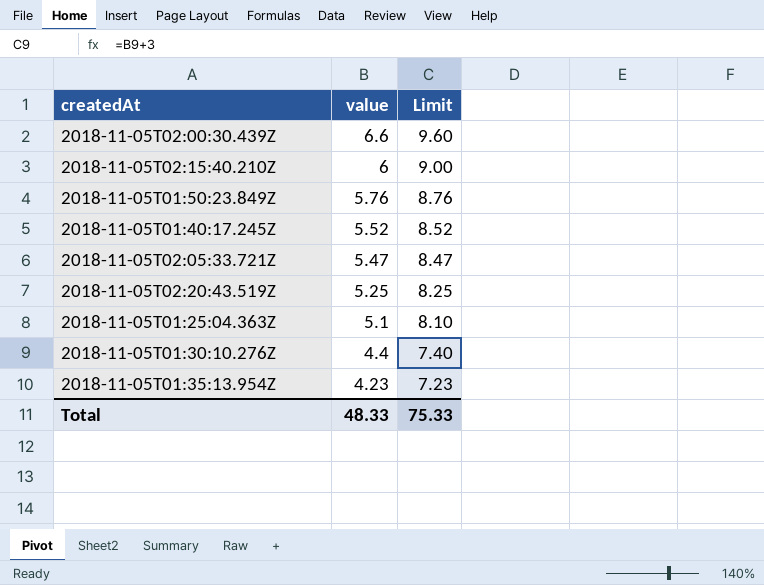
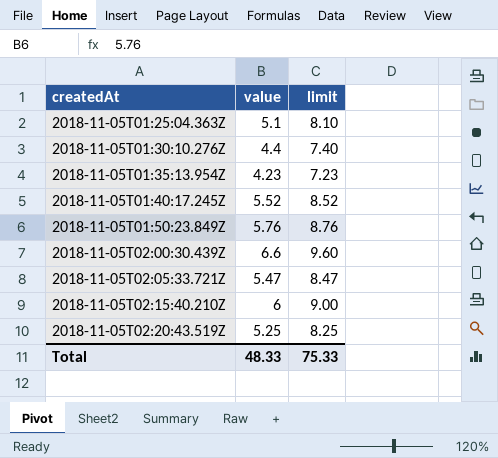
row order: value descending -> createdAt ascending
column name: Limit -> limit

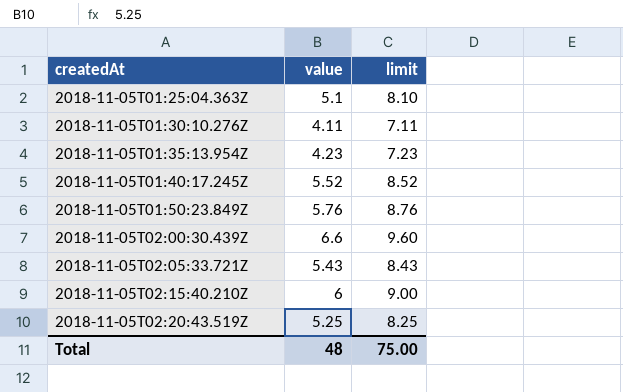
2018-11-05T01:30:10.276Z | value: 4.4 -> 4.11
2018-11-05T01:30:10.276Z | limit: 7.40 -> 7.11
2018-11-05T02:05:33.721Z | value: 5.47 -> 5.43
2018-11-05T02:05:33.721Z | limit: 8.47 -> 8.43
Total | value: 48.33 -> 48
Total | limit: 75.33 -> 75.00

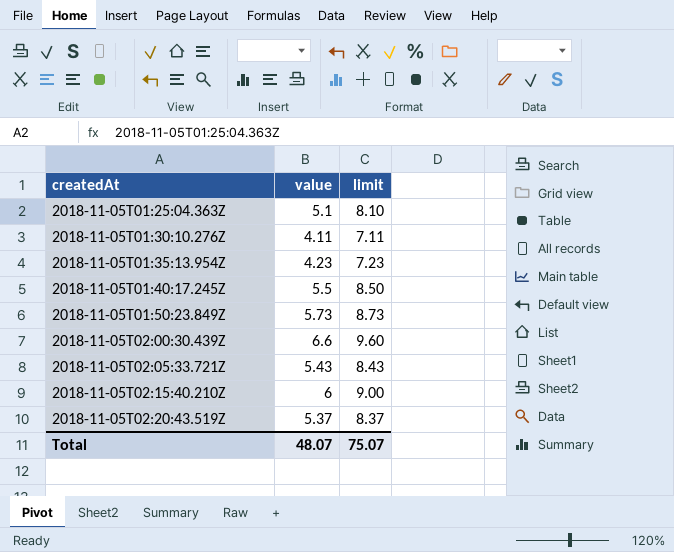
2018-11-05T01:40:17.245Z | value: 5.52 -> 5.5
2018-11-05T01:40:17.245Z | limit: 8.52 -> 8.50
2018-11-05T01:50:23.849Z | value: 5.76 -> 5.73
2018-11-05T01:50:23.849Z | limit: 8.76 -> 8.73
2018-11-05T02:20:43.519Z | value: 5.25 -> 5.37
2018-11-05T02:20:43.519Z | limit: 8.25 -> 8.37
Total | value: 48 -> 48.07
Total | limit: 75.00 -> 75.07

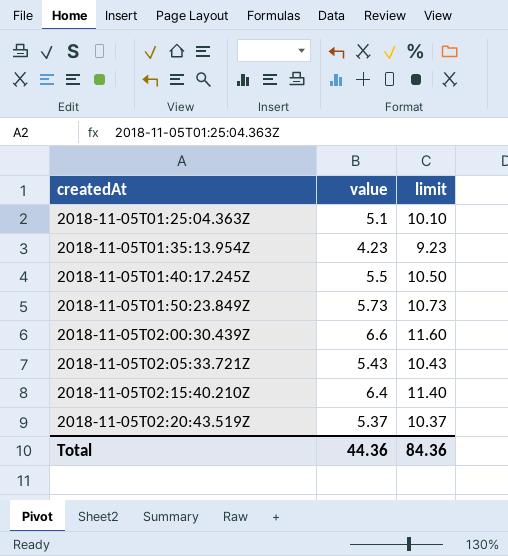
column limit | formula: [value] + 3 -> [value] + 5
row 2018-11-05T01:30:10.276Z: 4.11 | 7.11 -> none
2018-11-05T02:15:40.210Z | value: 6 -> 6.4
Total | value: 48.07 -> 44.36
Total | limit: 75.07 -> 84.36

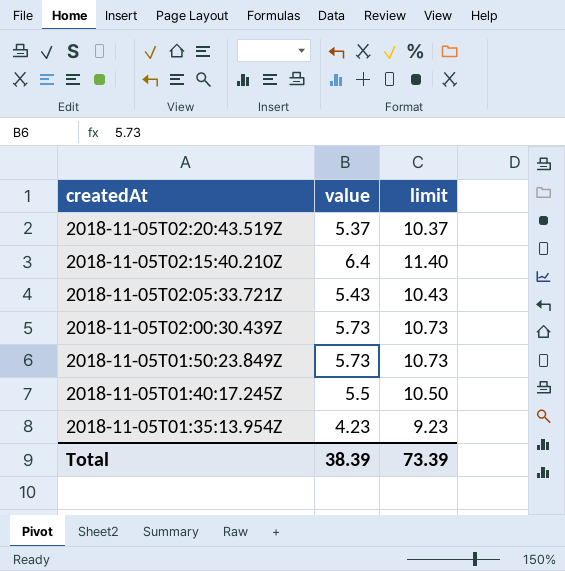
row order: createdAt ascending -> createdAt descending
row 2018-11-05T01:25:04.363Z: 5.1 | 10.10 -> none
2018-11-05T02:00:30.439Z | value: 6.6 -> 5.73
2018-11-05T02:00:30.439Z | limit: 11.60 -> 10.73
Total | value: 44.36 -> 38.39
Total | limit: 84.36 -> 73.39

